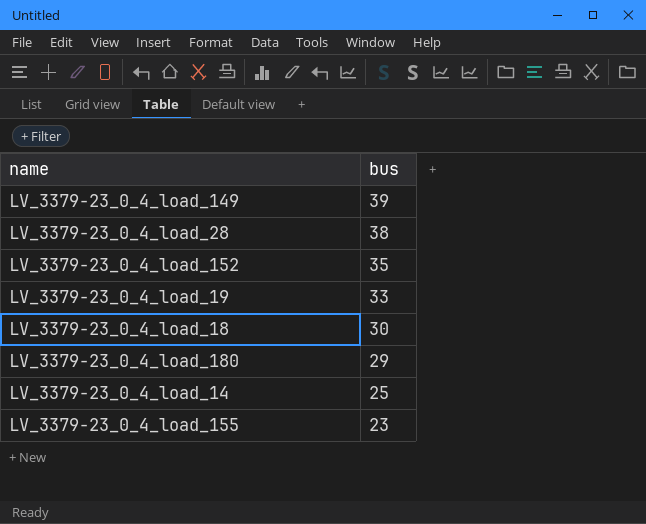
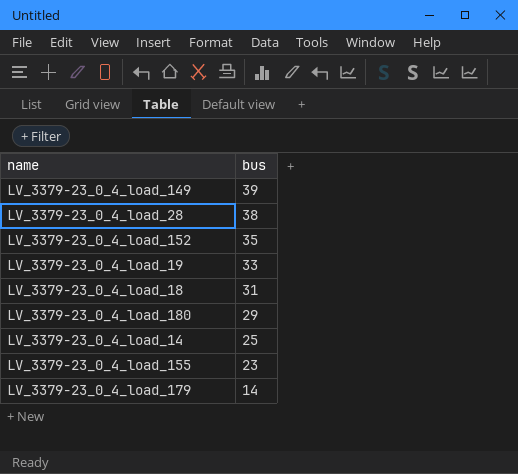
LV_3379-23_0_4_load_18 | bus: 30 -> 31
row LV_3379-23_0_4_load_179: none -> 14

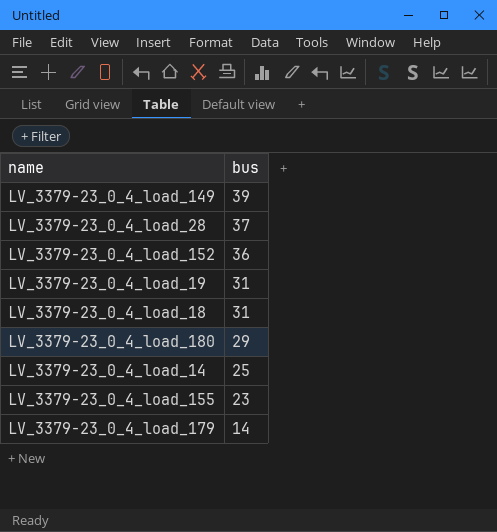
LV_3379-23_0_4_load_28 | bus: 38 -> 37
LV_3379-23_0_4_load_152 | bus: 35 -> 36
LV_3379-23_0_4_load_19 | bus: 33 -> 31

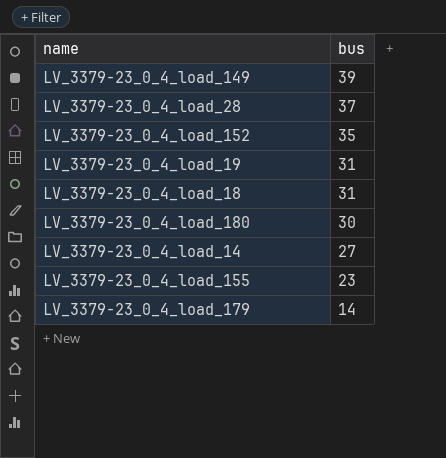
LV_3379-23_0_4_load_152 | bus: 36 -> 35
LV_3379-23_0_4_load_180 | bus: 29 -> 30
LV_3379-23_0_4_load_14 | bus: 25 -> 27

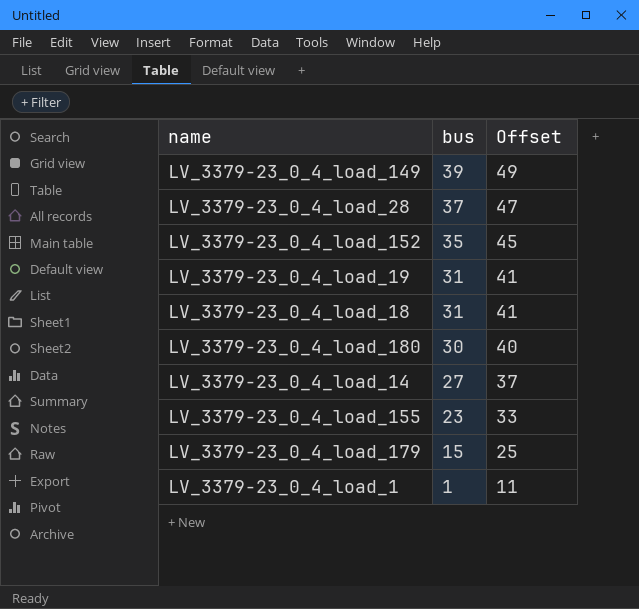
column Offset | formula: none -> [bus] + 10
LV_3379-23_0_4_load_179 | bus: 14 -> 15
row LV_3379-23_0_4_load_1: none -> 1 | 11

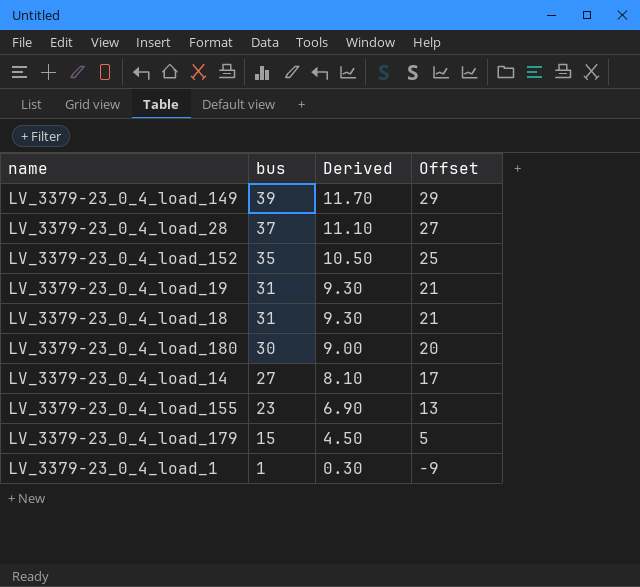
column Derived | formula: none -> [bus] * 0.3
column Offset | formula: [bus] + 10 -> [bus] - 10

